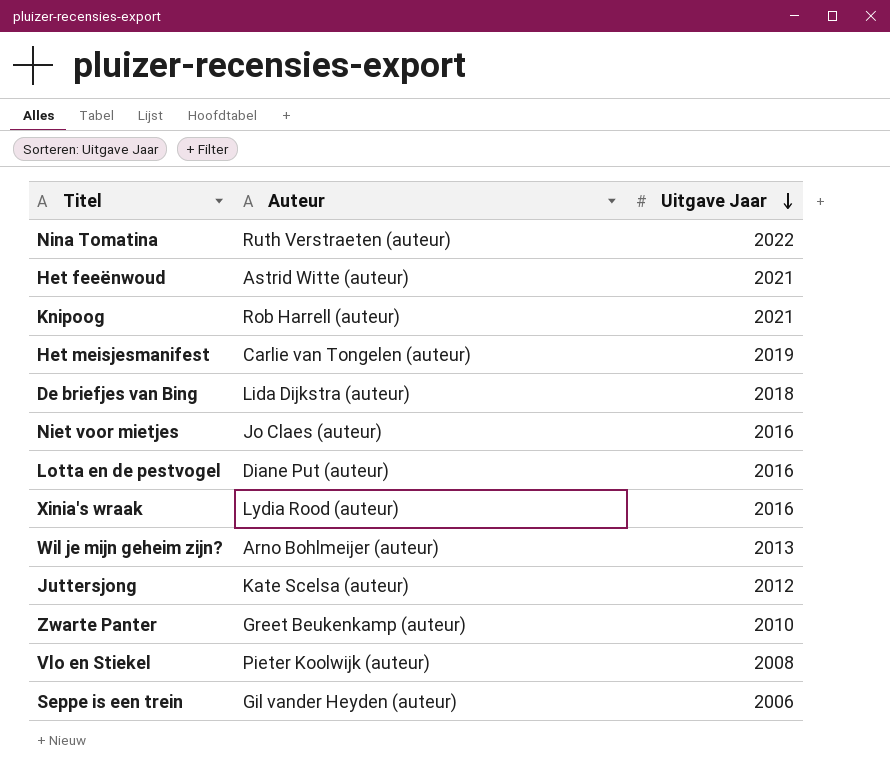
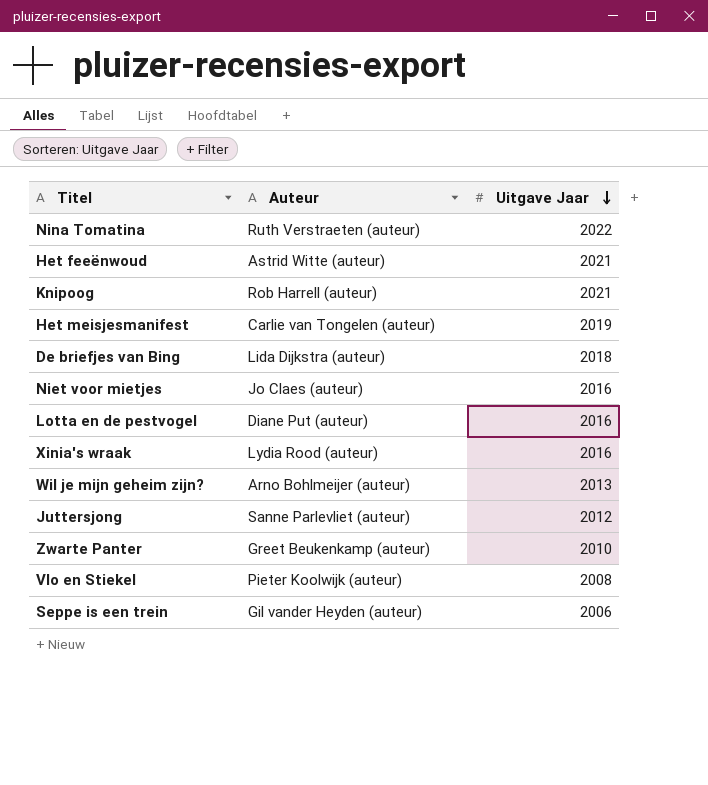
Juttersjong | Auteur: Kate Scelsa (auteur) -> Sanne Parlevliet (auteur)

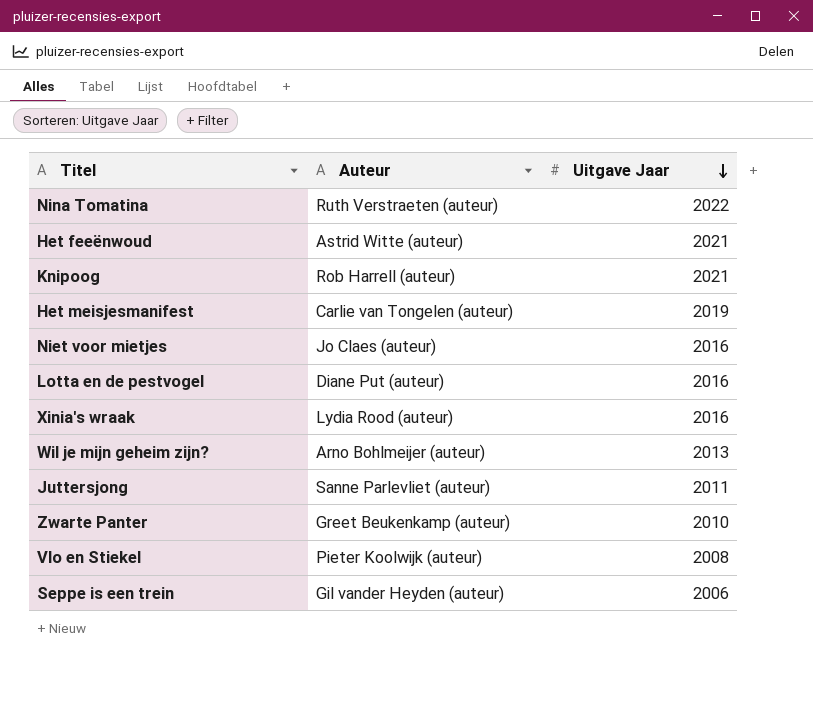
row De briefjes van Bing: Lida Dijkstra (auteur) | 2018 -> none
Juttersjong | Uitgave Jaar: 2012 -> 2011

